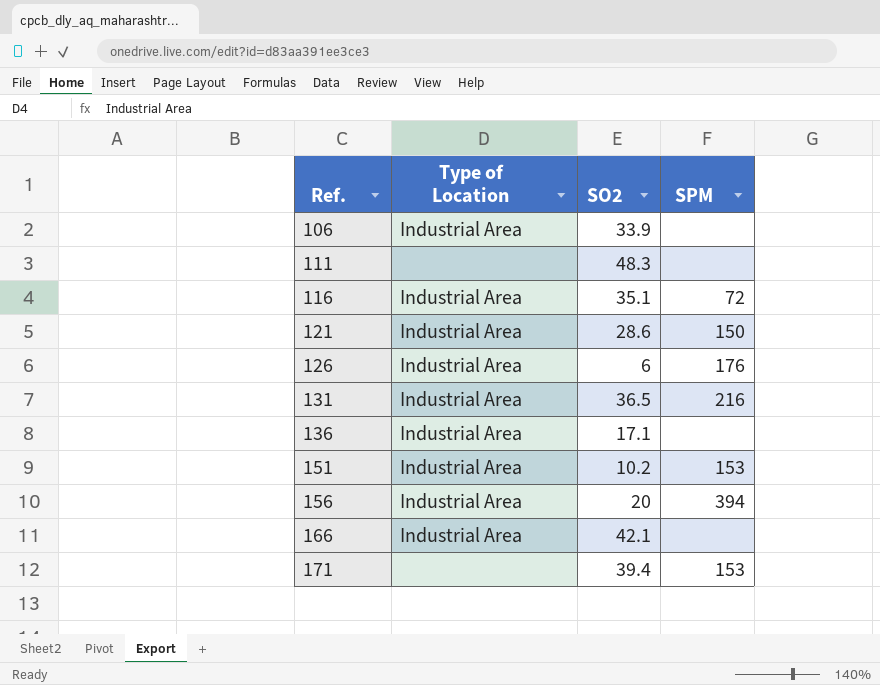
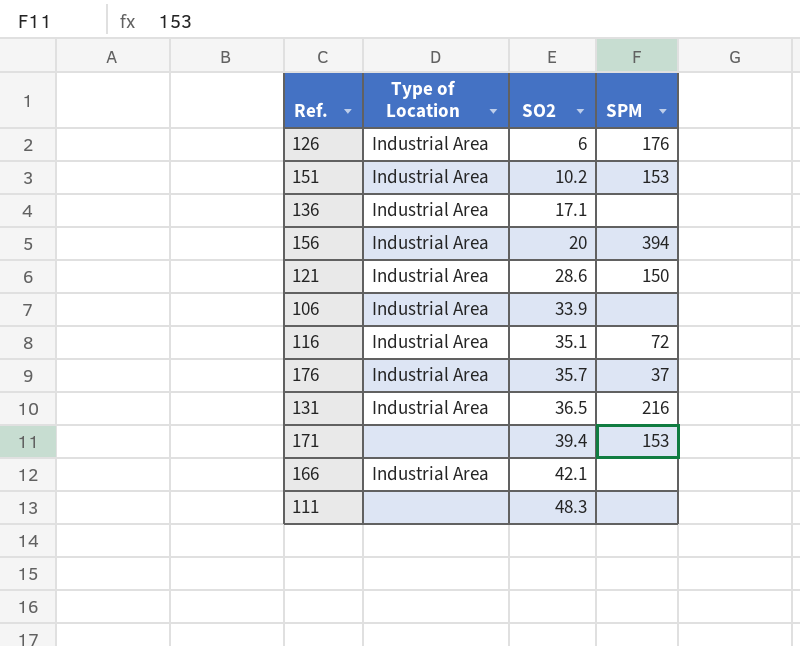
row order: Ref. ascending -> SO2 ascending
row 176: none -> Industrial Area | 35.7 | 37

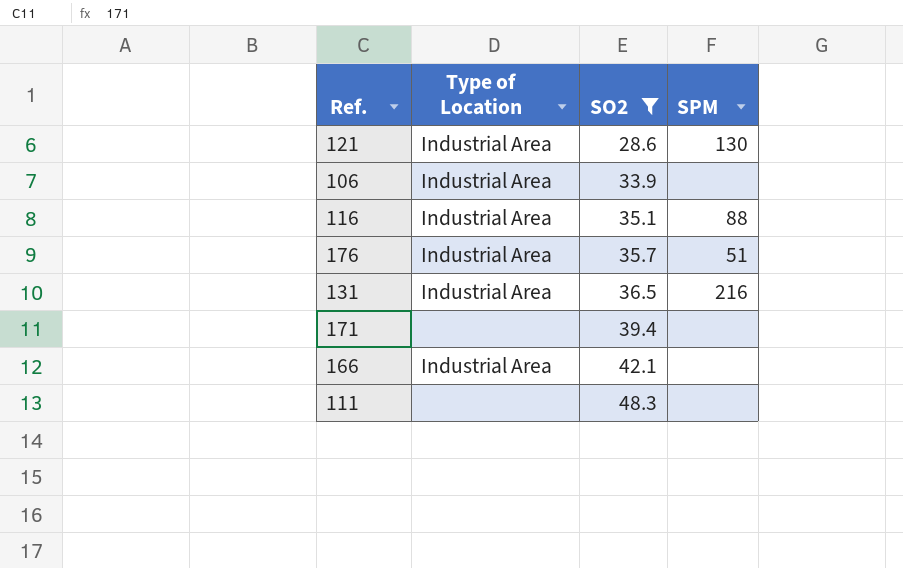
filter: none -> SO2 >= 28.6
121 | SPM: 150 -> 130
116 | SPM: 72 -> 88
176 | SPM: 37 -> 51
171 | SPM: 153 -> none

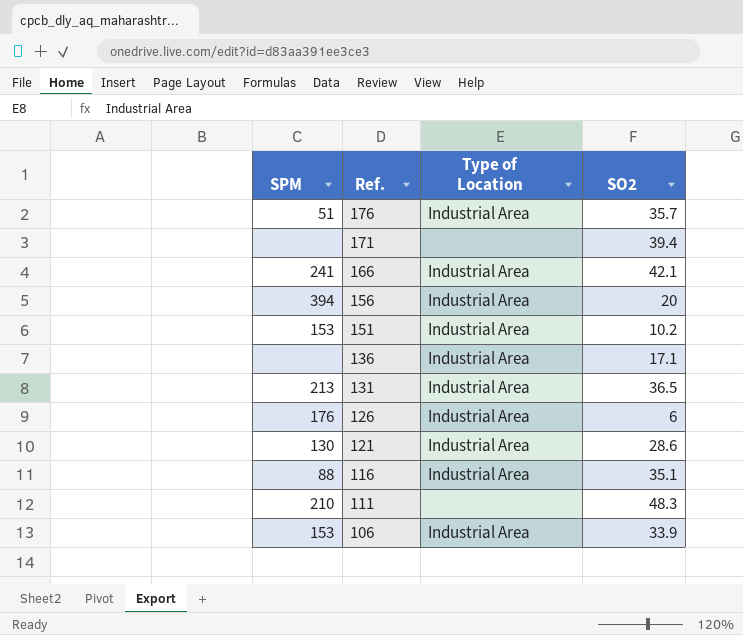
filter: SO2 >= 28.6 -> none
row order: SO2 ascending -> Ref. descending
column SPM | position: 4 -> 1
166 | SPM: none -> 241
131 | SPM: 216 -> 213
111 | SPM: none -> 210
106 | SPM: none -> 153

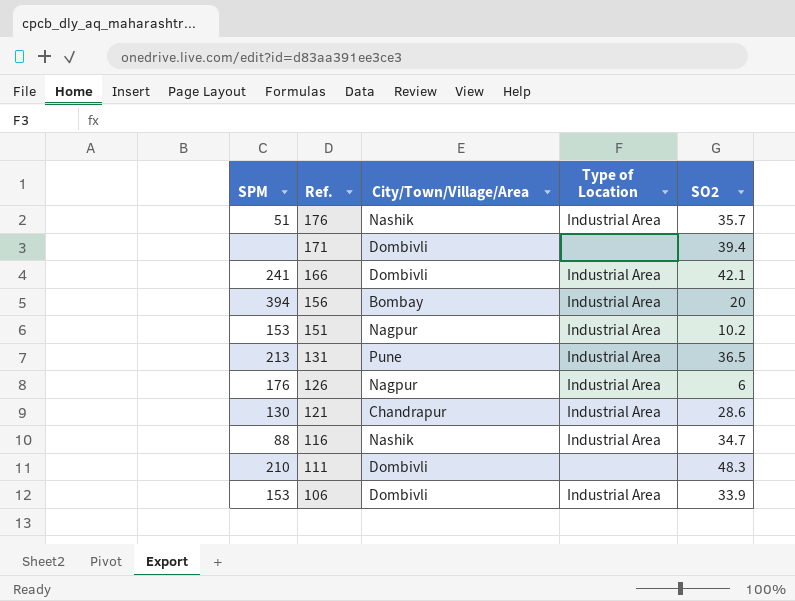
column City/Town/Village/Area | position: none -> 3
row 136: none | Industrial Area | 17.1 -> none
116 | SO2: 35.1 -> 34.7

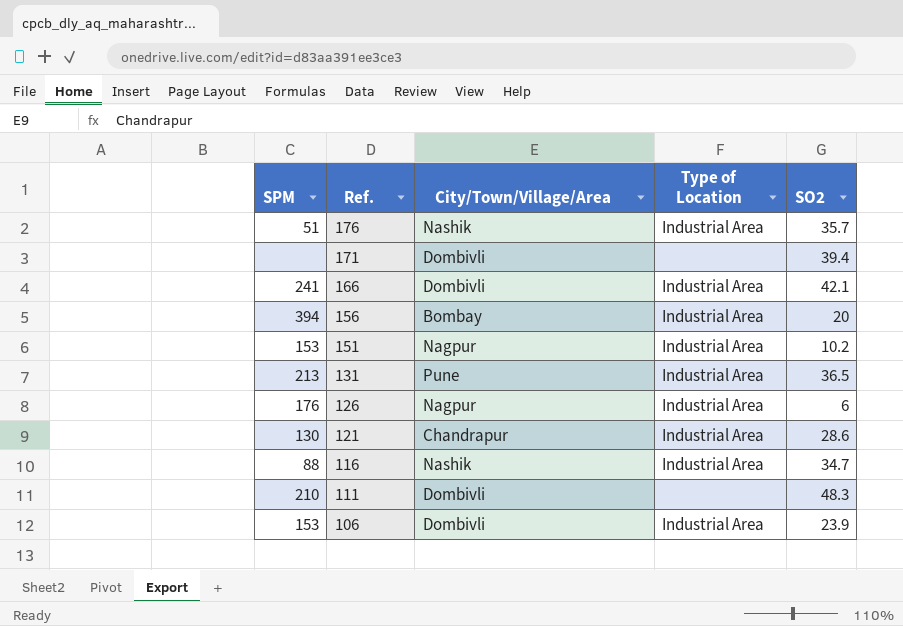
106 | SO2: 33.9 -> 23.9

